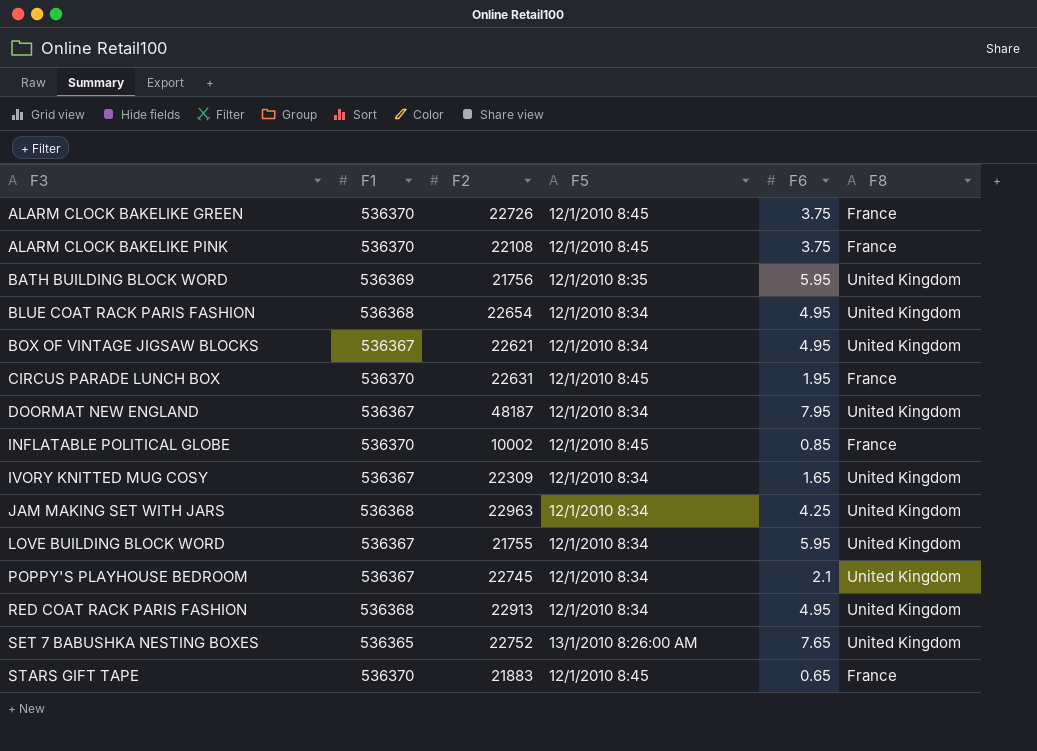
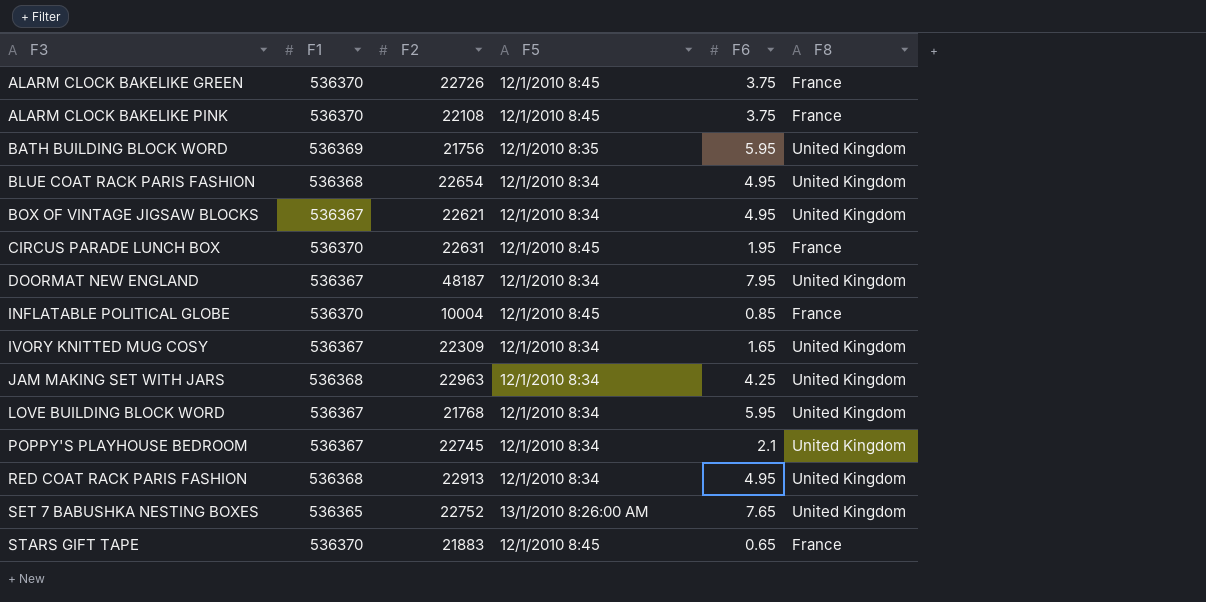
INFLATABLE POLITICAL GLOBE | F2: 10002 -> 10004
LOVE BUILDING BLOCK WORD | F2: 21755 -> 21768

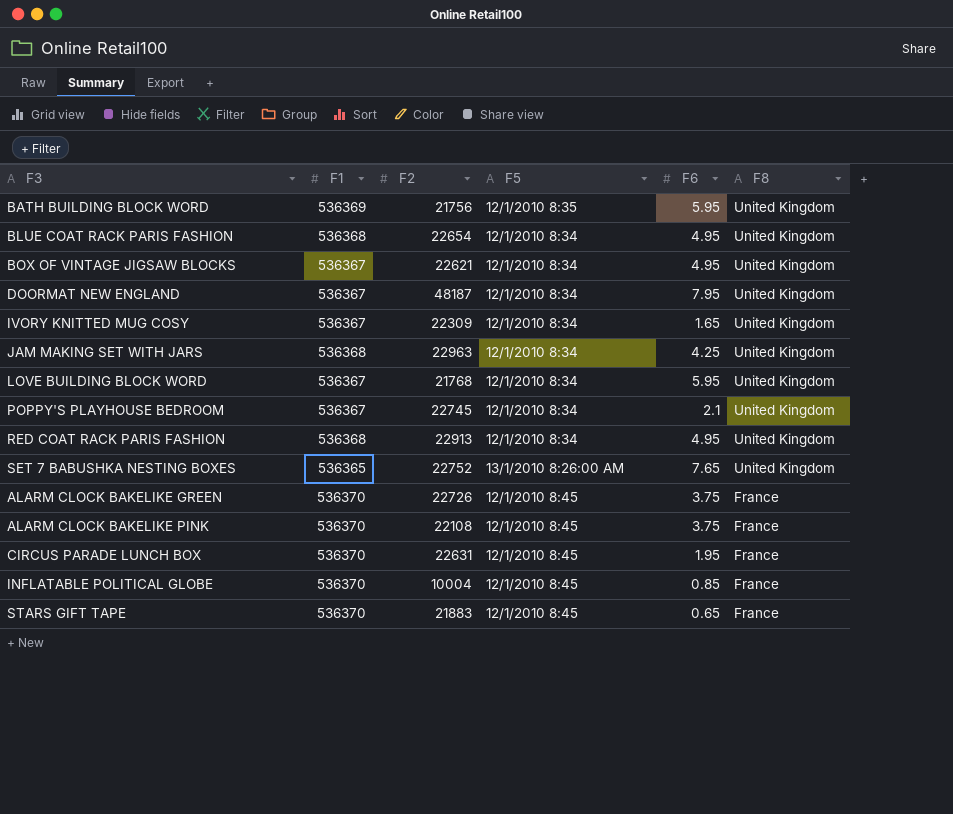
row order: F3 ascending -> F8 descending

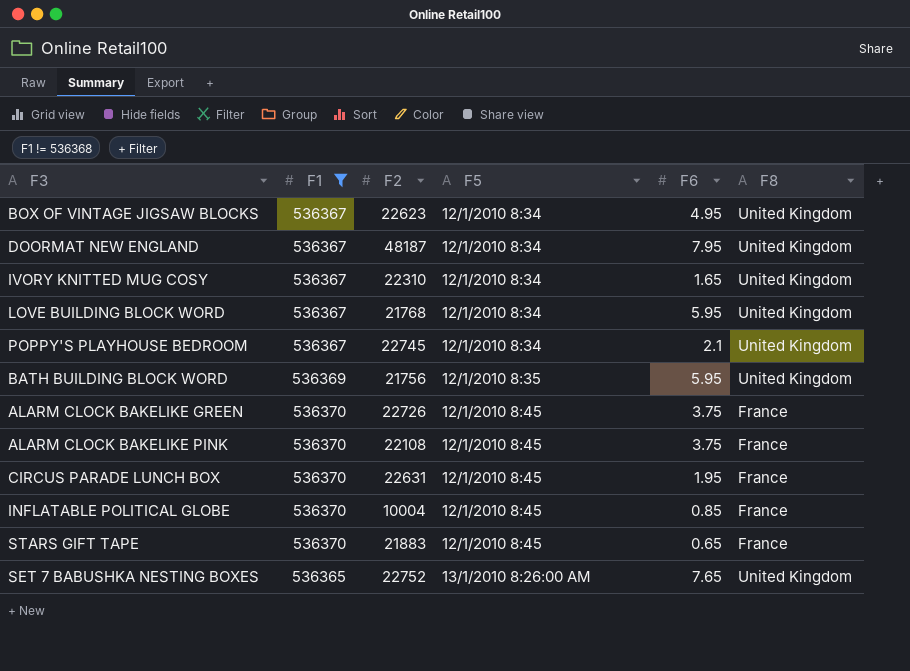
filter: none -> F1 != 536368
row order: F8 descending -> F5 ascending
BOX OF VINTAGE JIGSAW BLOCKS | F2: 22621 -> 22623
IVORY KNITTED MUG COSY | F2: 22309 -> 22310

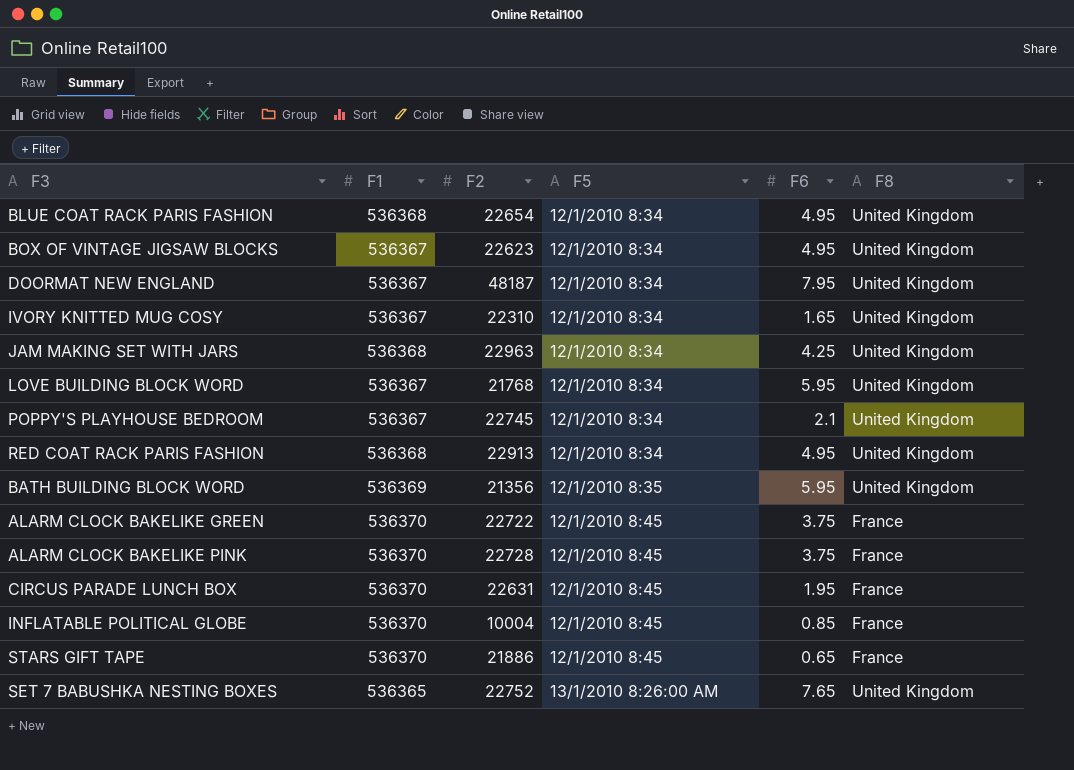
filter: F1 != 536368 -> none
BATH BUILDING BLOCK WORD | F2: 21756 -> 21356
ALARM CLOCK BAKELIKE GREEN | F2: 22726 -> 22722
ALARM CLOCK BAKELIKE PINK | F2: 22108 -> 22728
STARS GIFT TAPE | F2: 21883 -> 21886

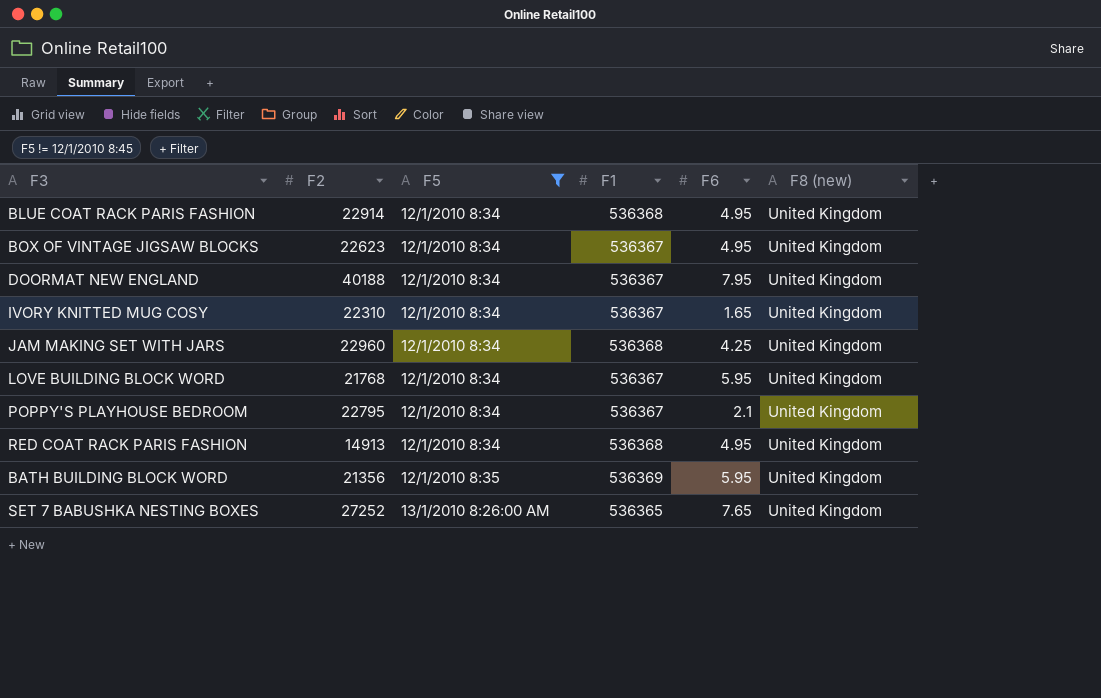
filter: none -> F5 != 12/1/2010 8:45
column F1 | position: 2 -> 4
column name: F8 -> F8 (new)
BLUE COAT RACK PARIS FASHION | F2: 22654 -> 22914
DOORMAT NEW ENGLAND | F2: 48187 -> 40188
JAM MAKING SET WITH JARS | F2: 22963 -> 22960
POPPY'S PLAYHOUSE BEDROOM | F2: 22745 -> 22795
RED COAT RACK PARIS FASHION | F2: 22913 -> 14913
SET 7 BABUSHKA NESTING BOXES | F2: 22752 -> 27252

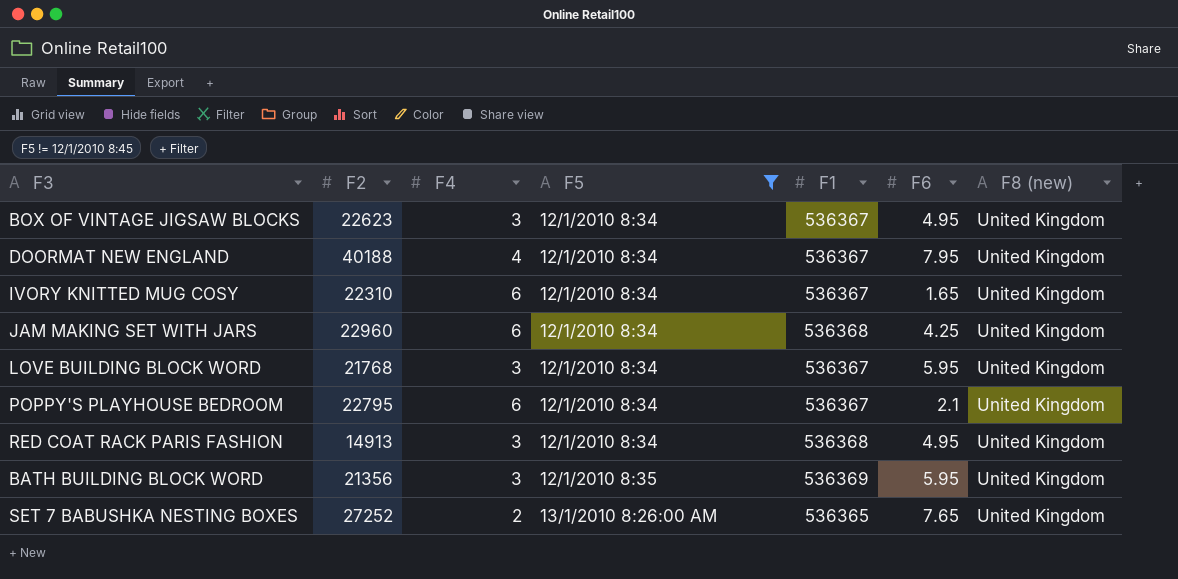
column F4 | position: none -> 3
row BLUE COAT RACK PARIS FASHION: 22914 | 12/1/2010 8:34 | 536368 | 4.95 | United Kingdom -> none

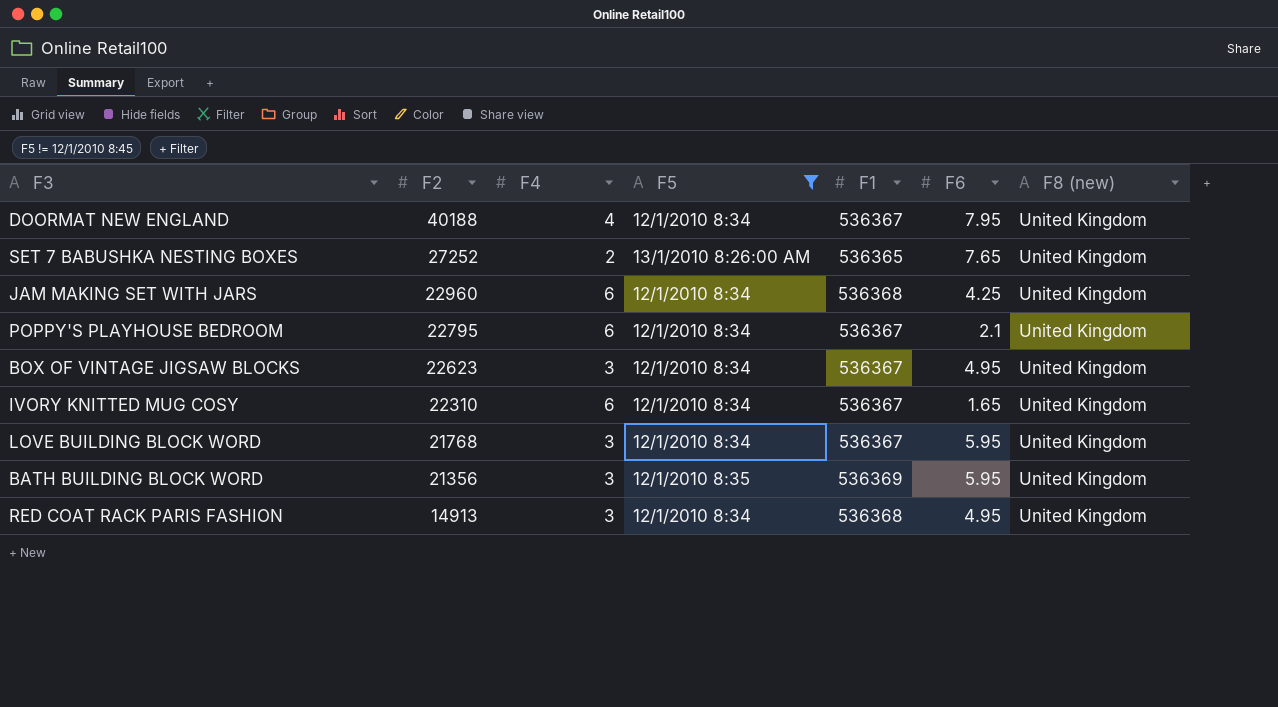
row order: F5 ascending -> F2 descending

